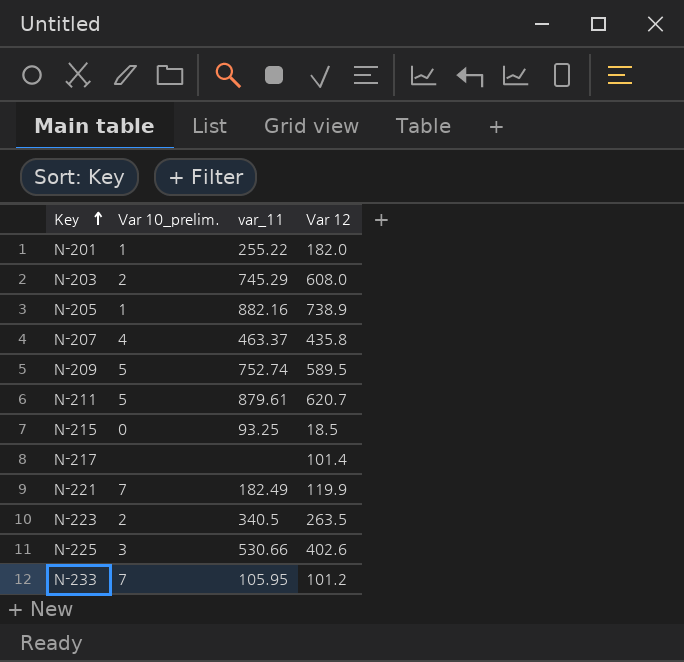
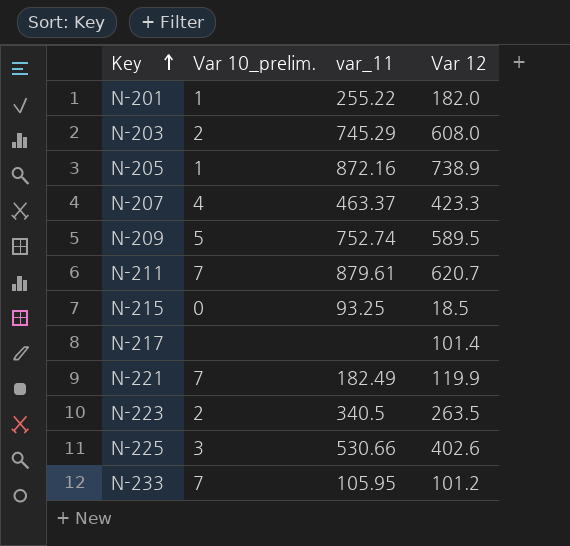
N-205 | var_11: 882.16 -> 872.16
N-207 | Var 12: 435.8 -> 423.3
N-211 | Var 10_prelim.: 5 -> 7

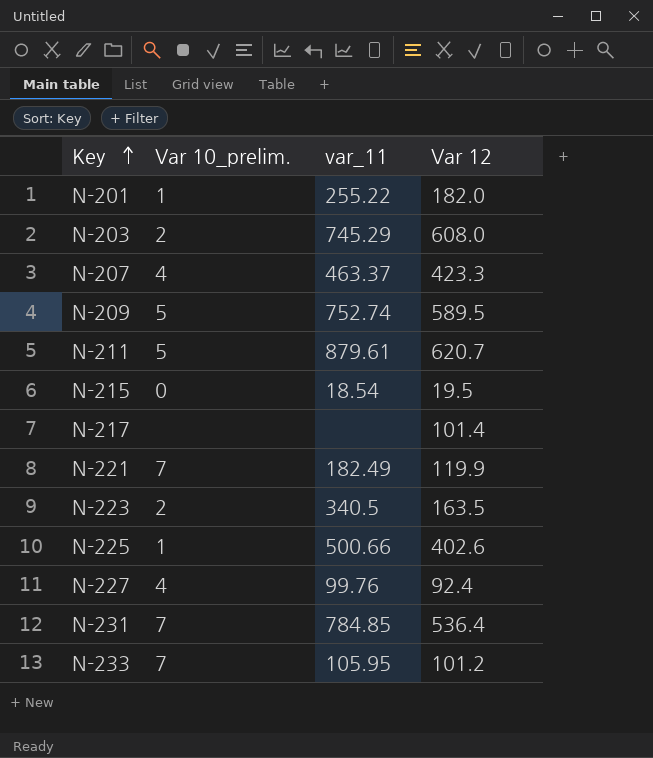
row N-205: 1 | 872.16 | 738.9 -> none
N-211 | Var 10_prelim.: 7 -> 5
N-215 | var_11: 93.25 -> 18.54
N-215 | Var 12: 18.5 -> 19.5
N-223 | Var 12: 263.5 -> 163.5
N-225 | Var 10_prelim.: 3 -> 1
N-225 | var_11: 530.66 -> 500.66
row N-227: none -> 4 | 99.76 | 92.4
row N-231: none -> 7 | 784.85 | 536.4

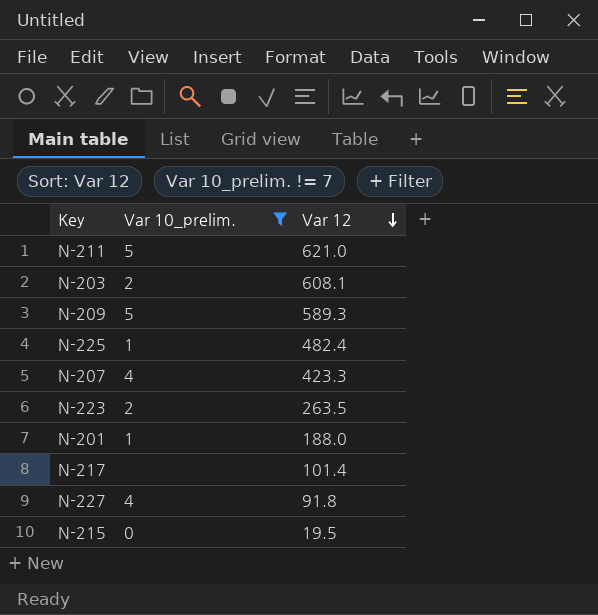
filter: none -> Var 10_prelim. != 7
row order: Key ascending -> Var 12 descending
column var_11 | position: 3 -> none
N-211 | Var 12: 620.7 -> 621.0
N-203 | Var 12: 608.0 -> 608.1
N-209 | Var 12: 589.5 -> 589.3
N-225 | Var 12: 402.6 -> 482.4
N-223 | Var 12: 163.5 -> 263.5
N-201 | Var 12: 182.0 -> 188.0
N-227 | Var 12: 92.4 -> 91.8

